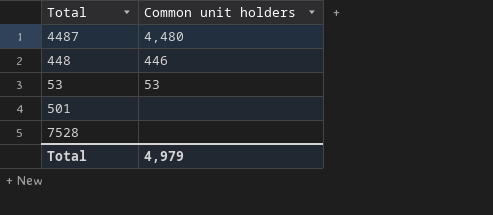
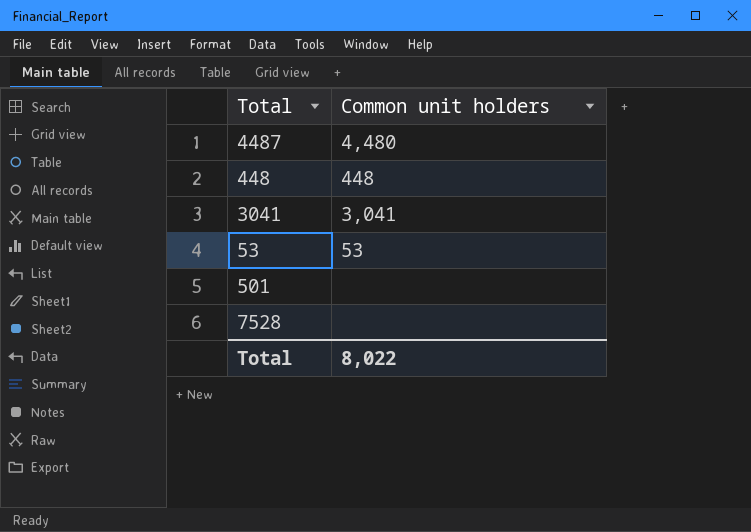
448 | Common unit holders: 446 -> 448
row 3041: none -> 3,041
Total | Common unit holders: 4,979 -> 8,022

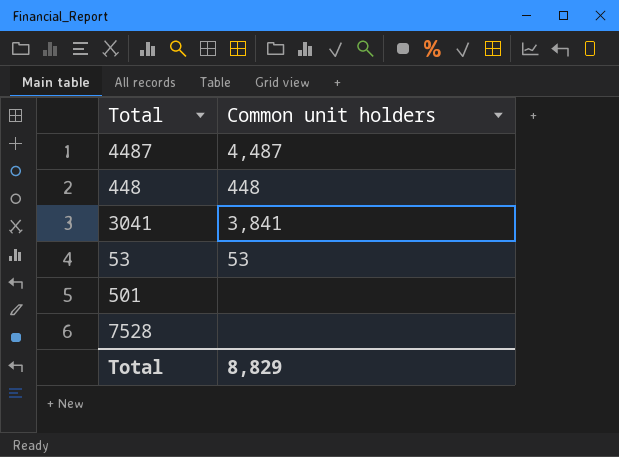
4487 | Common unit holders: 4,480 -> 4,487
3041 | Common unit holders: 3,041 -> 3,841
Total | Common unit holders: 8,022 -> 8,829

